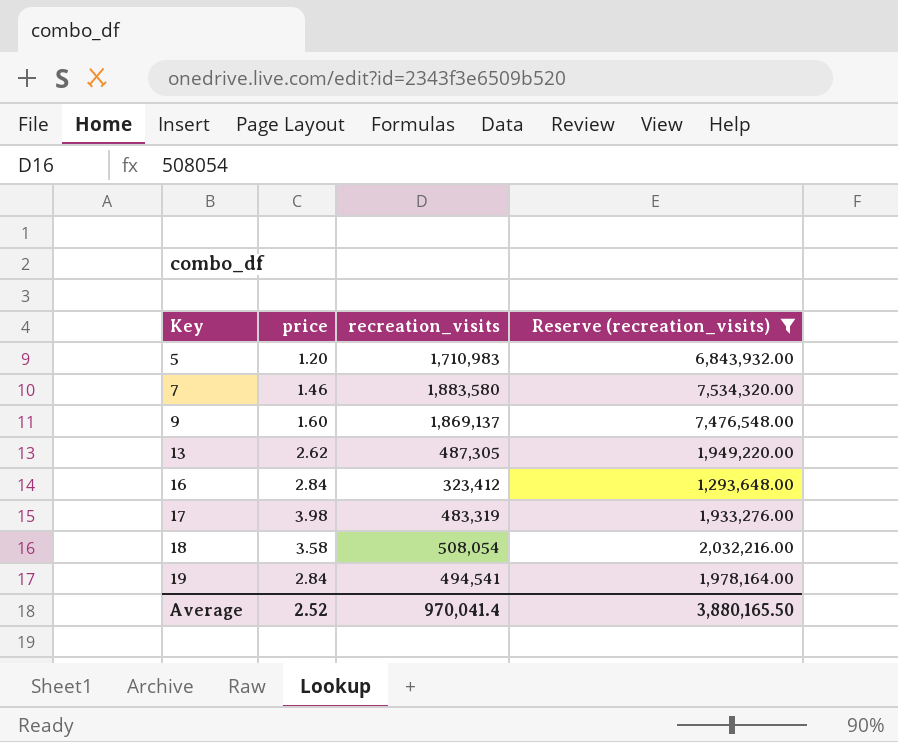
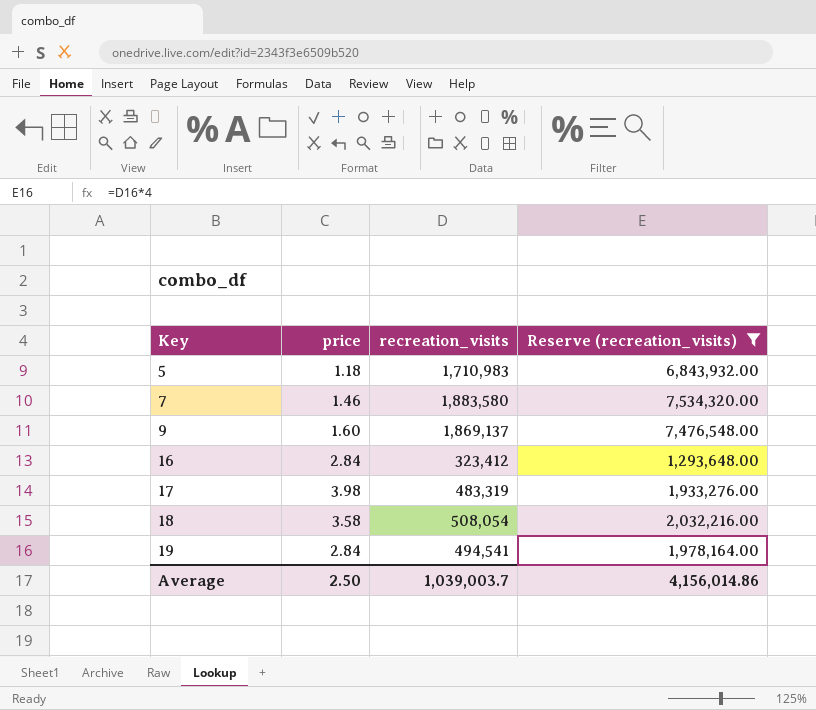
row 13: 2.62 | 487,305 | 1,949,220.00 -> none
5 | price: 1.20 -> 1.18
Average | price: 2.52 -> 2.50
Average | recreation_visits: 970,041.4 -> 1,039,003.7
Average | Reserve (recreation_visits): 3,880,165.50 -> 4,156,014.86

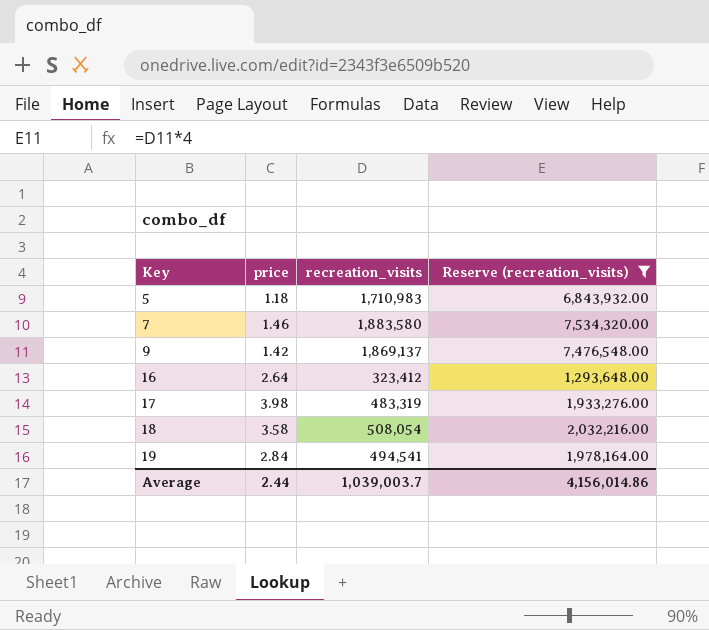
9 | price: 1.60 -> 1.42
16 | price: 2.84 -> 2.64
Average | price: 2.50 -> 2.44

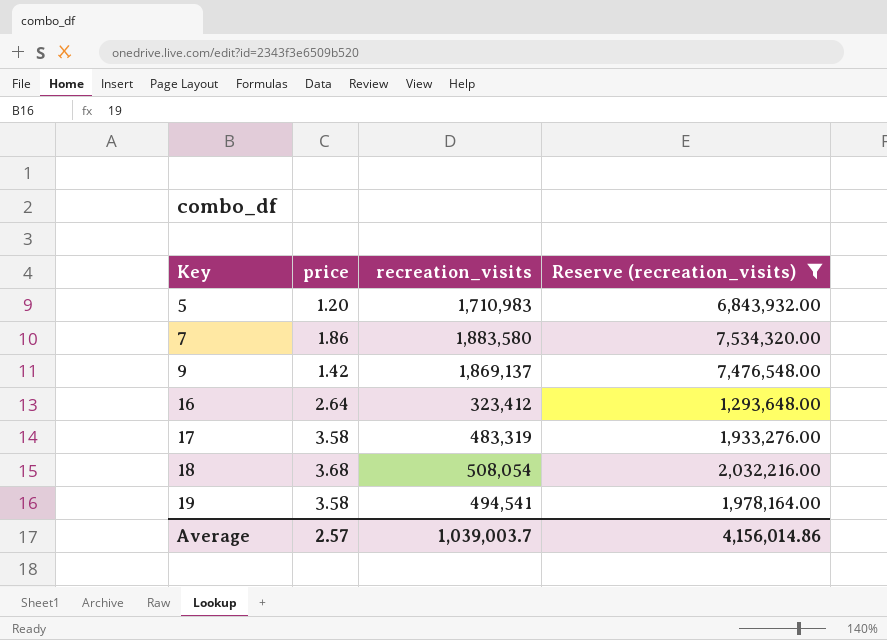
5 | price: 1.18 -> 1.20
7 | price: 1.46 -> 1.86
17 | price: 3.98 -> 3.58
18 | price: 3.58 -> 3.68
19 | price: 2.84 -> 3.58
Average | price: 2.44 -> 2.57

